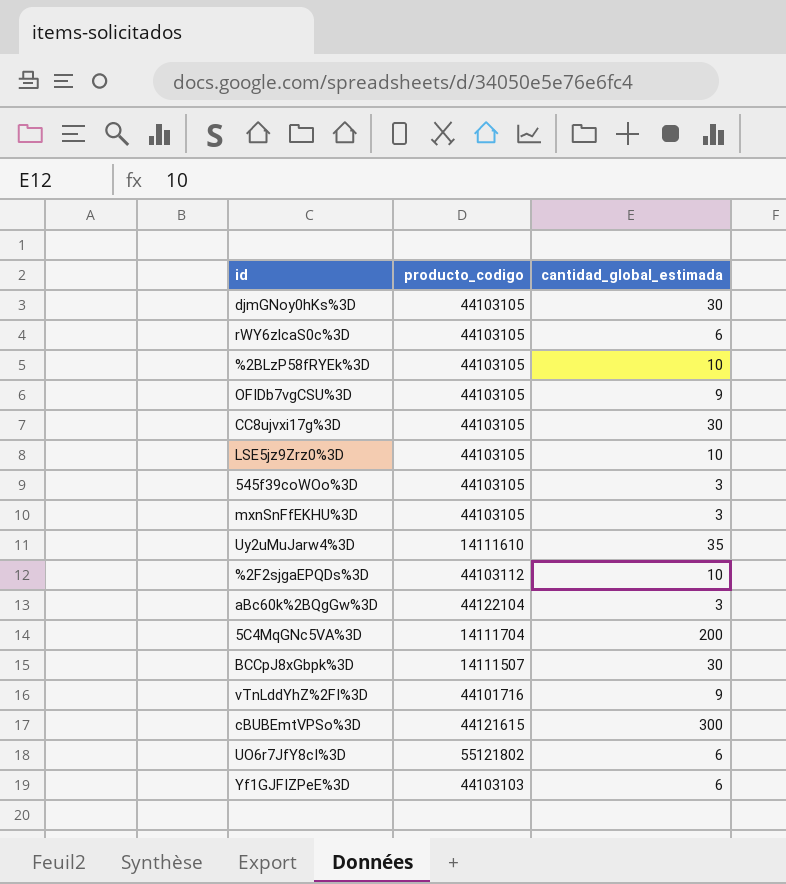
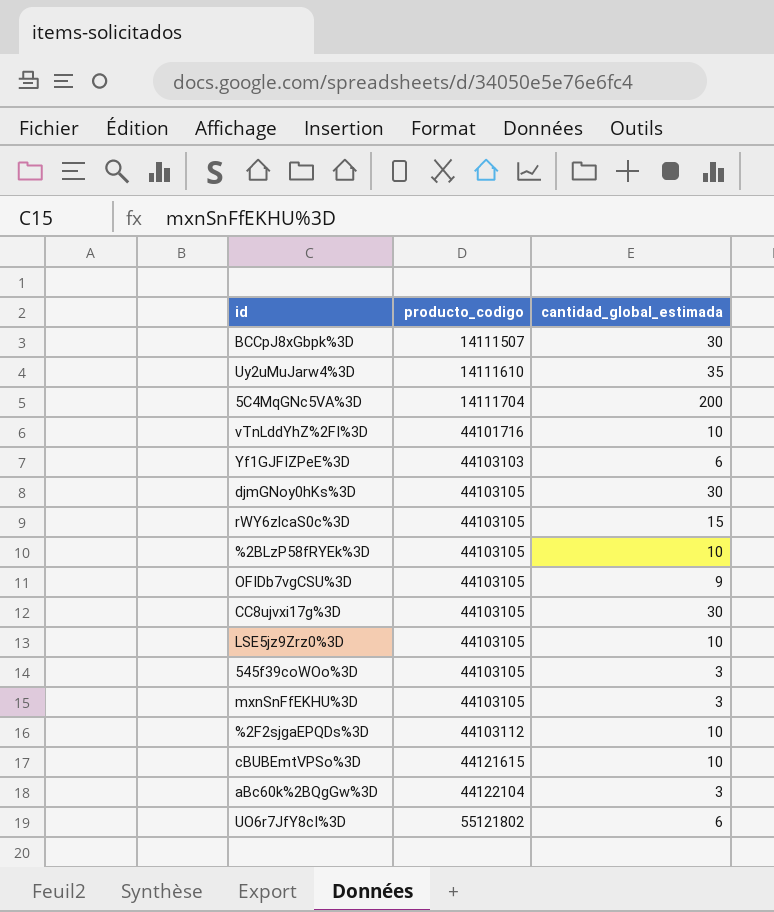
row order: none -> producto_codigo ascending
vTnLddYhZ%2FI%3D | cantidad_global_estimada: 9 -> 10
rWY6zlcaS0c%3D | cantidad_global_estimada: 6 -> 15
cBUBEmtVPSo%3D | cantidad_global_estimada: 300 -> 10

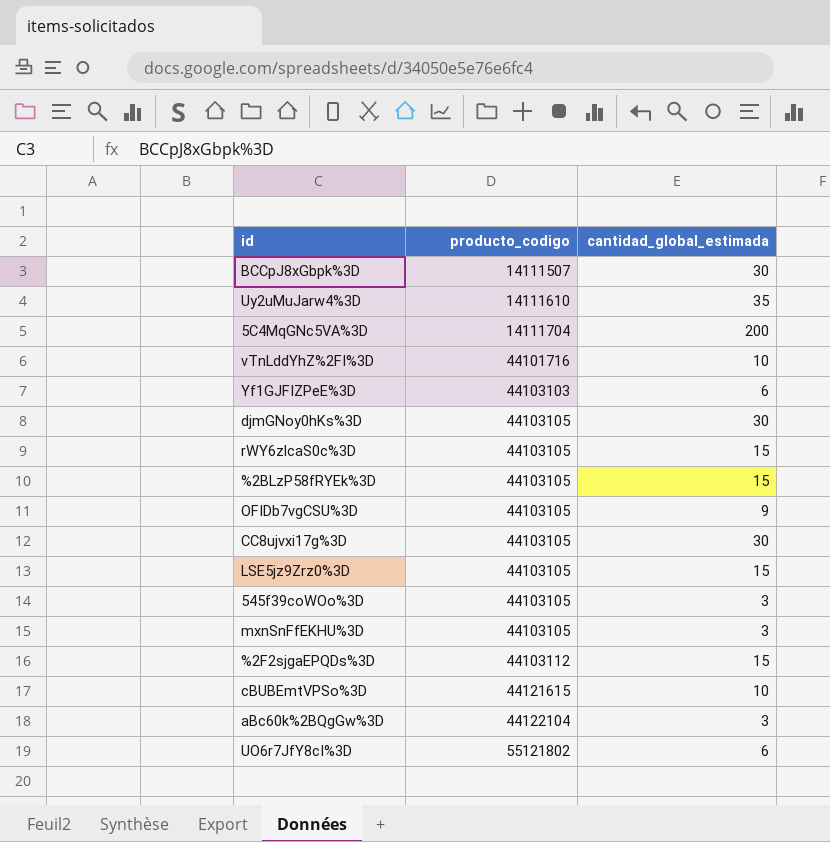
%2BLzP58fRYEk%3D | cantidad_global_estimada: 10 -> 15
LSE5jz9Zrz0%3D | cantidad_global_estimada: 10 -> 15
%2F2sjgaEPQDs%3D | cantidad_global_estimada: 10 -> 15

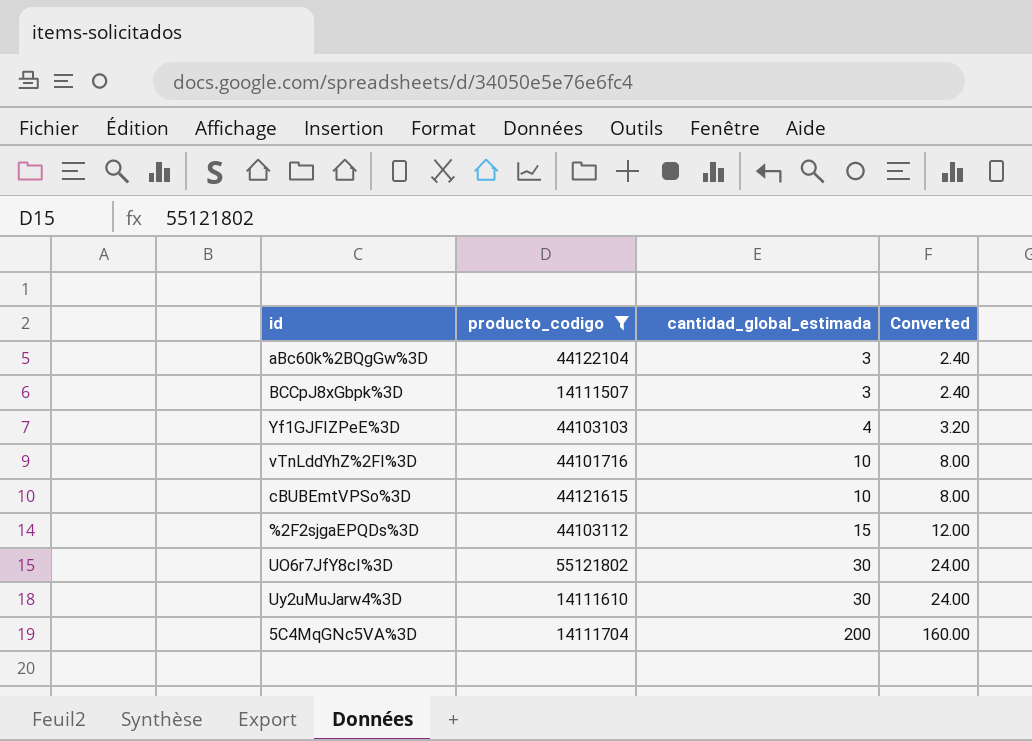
filter: none -> producto_codigo != 44103105
row order: producto_codigo ascending -> cantidad_global_estimada ascending
column Converted | formula: none -> [cantidad_global_estimada] * 0.8
BCCpJ8xGbpk%3D | cantidad_global_estimada: 30 -> 3
Yf1GJFIZPeE%3D | cantidad_global_estimada: 6 -> 4
UO6r7JfY8cI%3D | cantidad_global_estimada: 6 -> 30
Uy2uMuJarw4%3D | cantidad_global_estimada: 35 -> 30

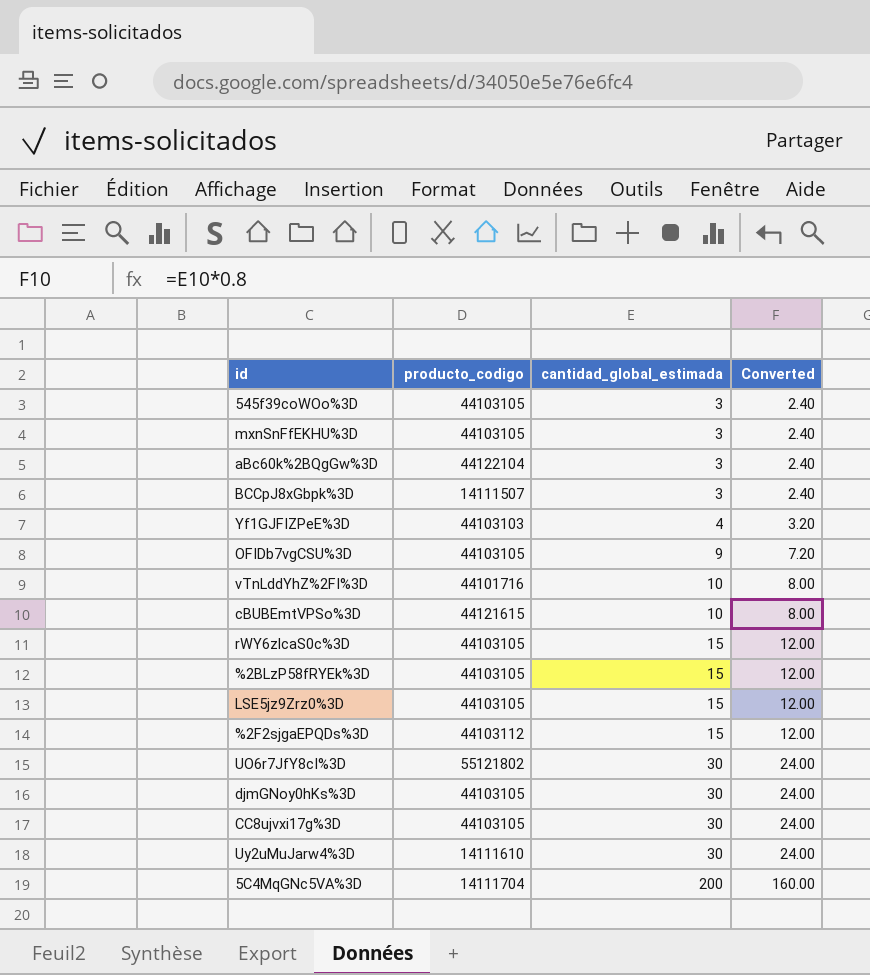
filter: producto_codigo != 44103105 -> none

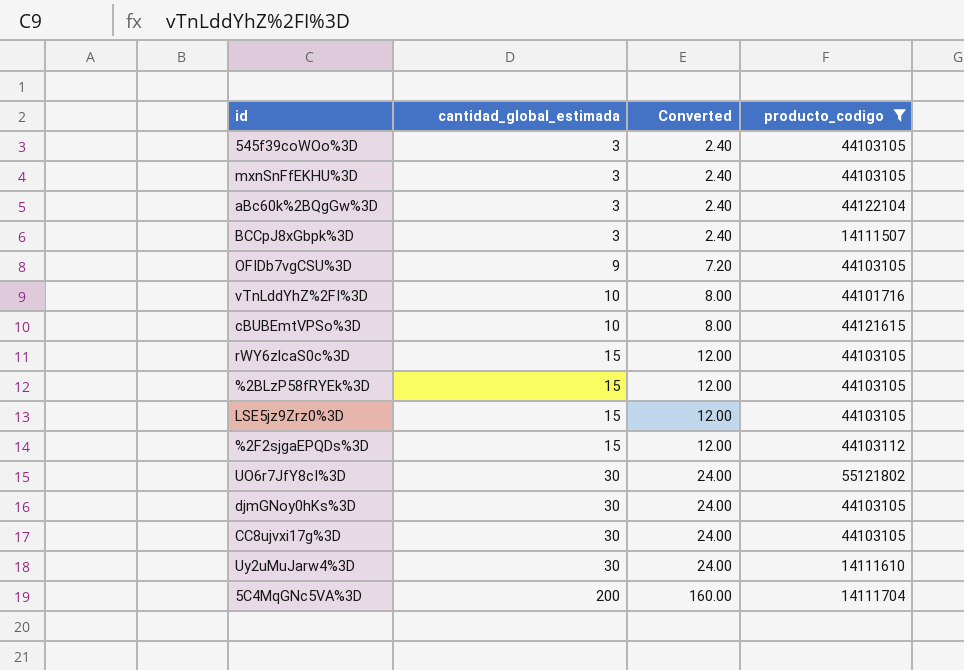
filter: none -> producto_codigo != 44103103
column producto_codigo | position: 2 -> 4

